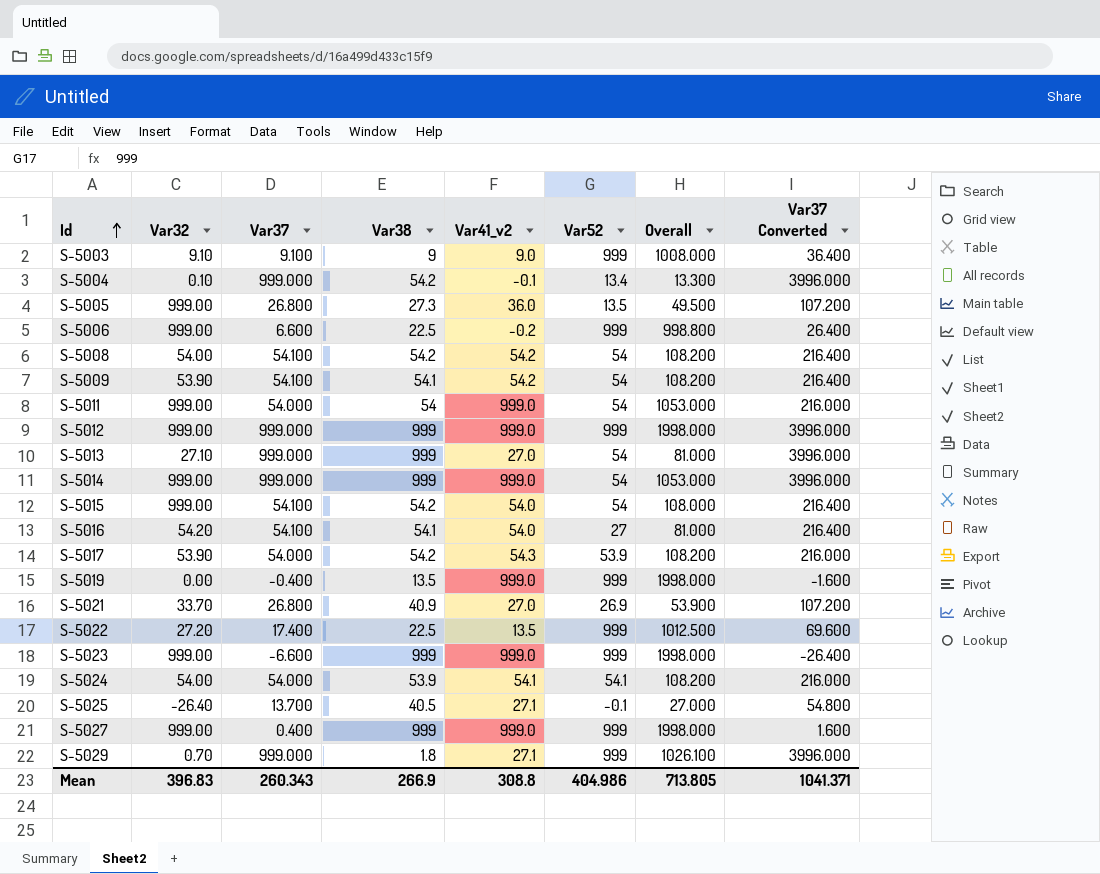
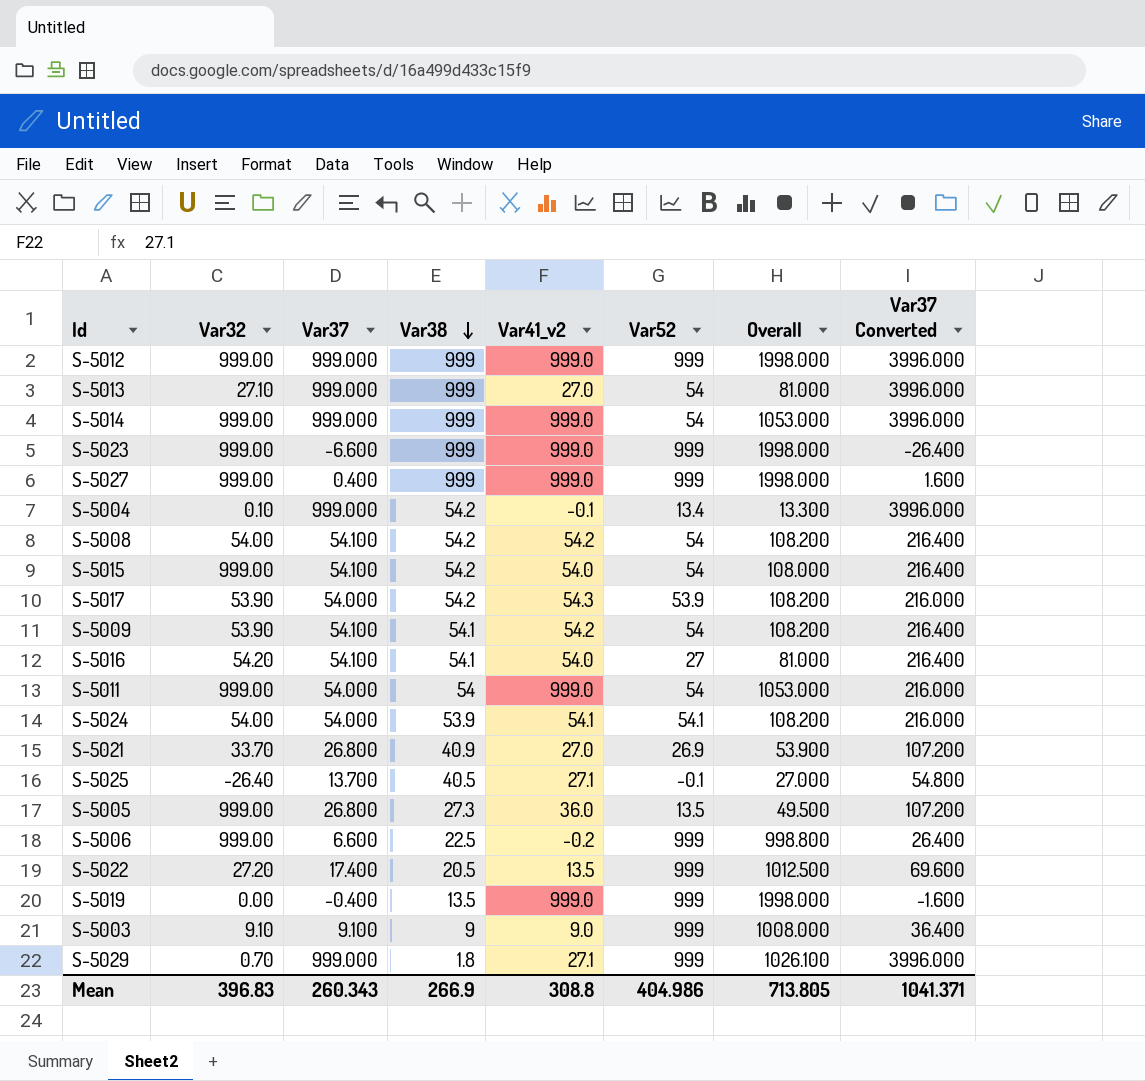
row order: Id ascending -> Var38 descending
S-5022 | Var38: 22.5 -> 20.5

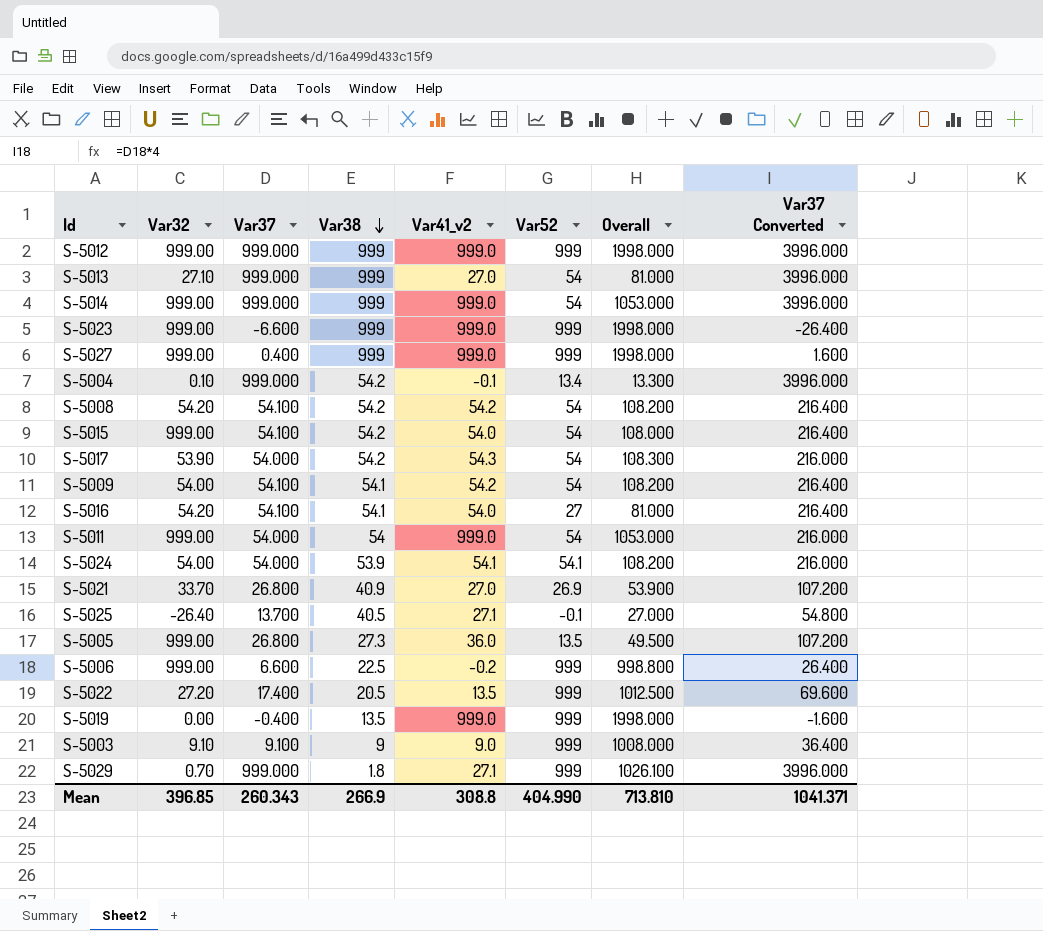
S-5008 | Var32: 54.00 -> 54.20
S-5017 | Var52: 53.9 -> 54
S-5017 | Overall: 108.200 -> 108.300
S-5009 | Var32: 53.90 -> 54.00
Mean | Var32: 396.83 -> 396.85
Mean | Var52: 404.986 -> 404.990
Mean | Overall: 713.805 -> 713.810

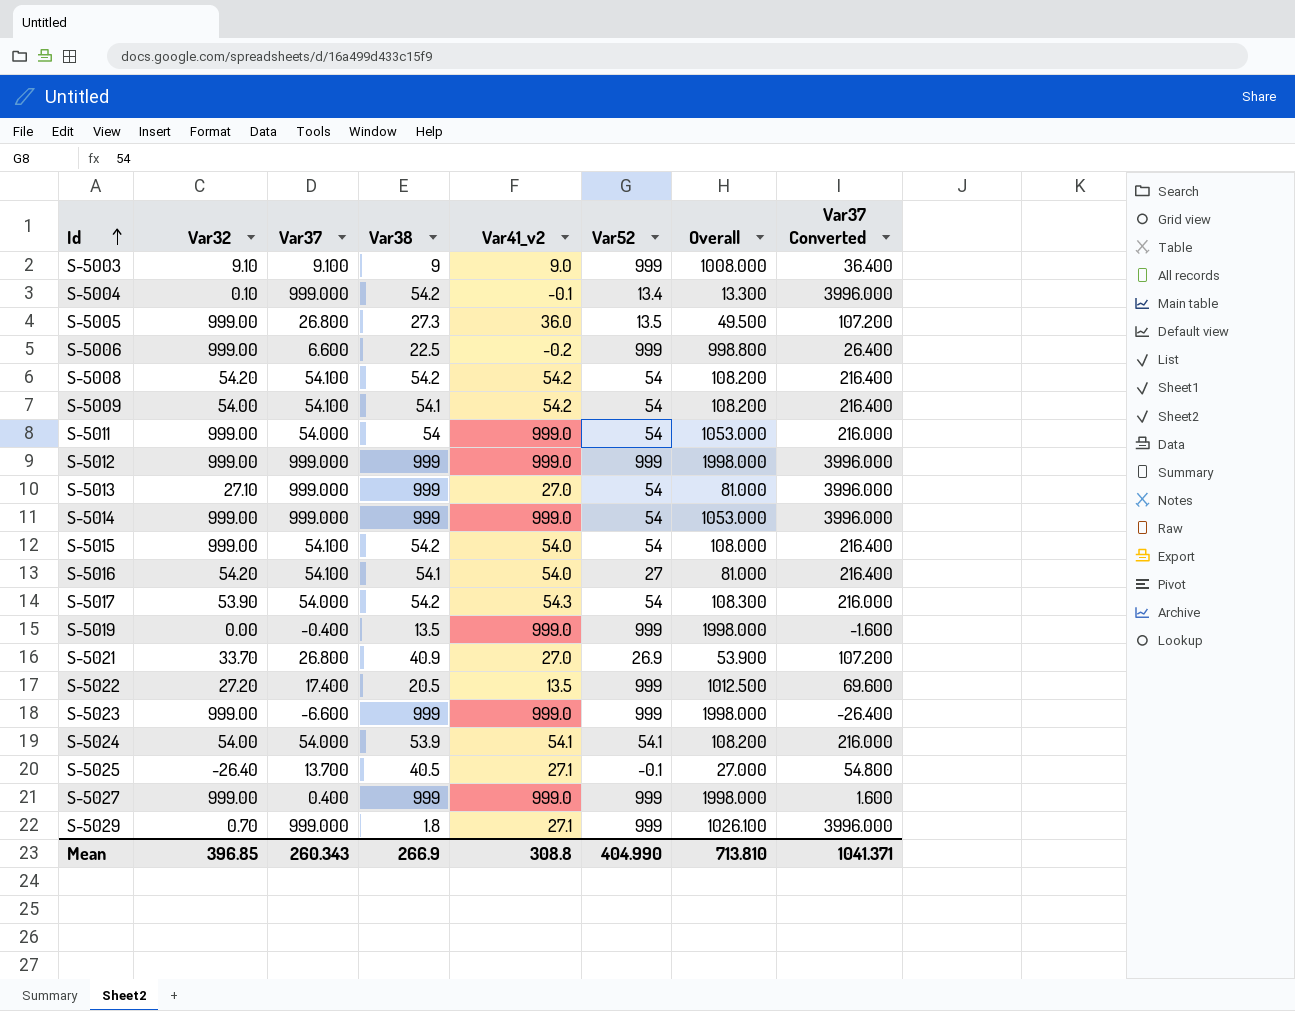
row order: Var38 descending -> Id ascending

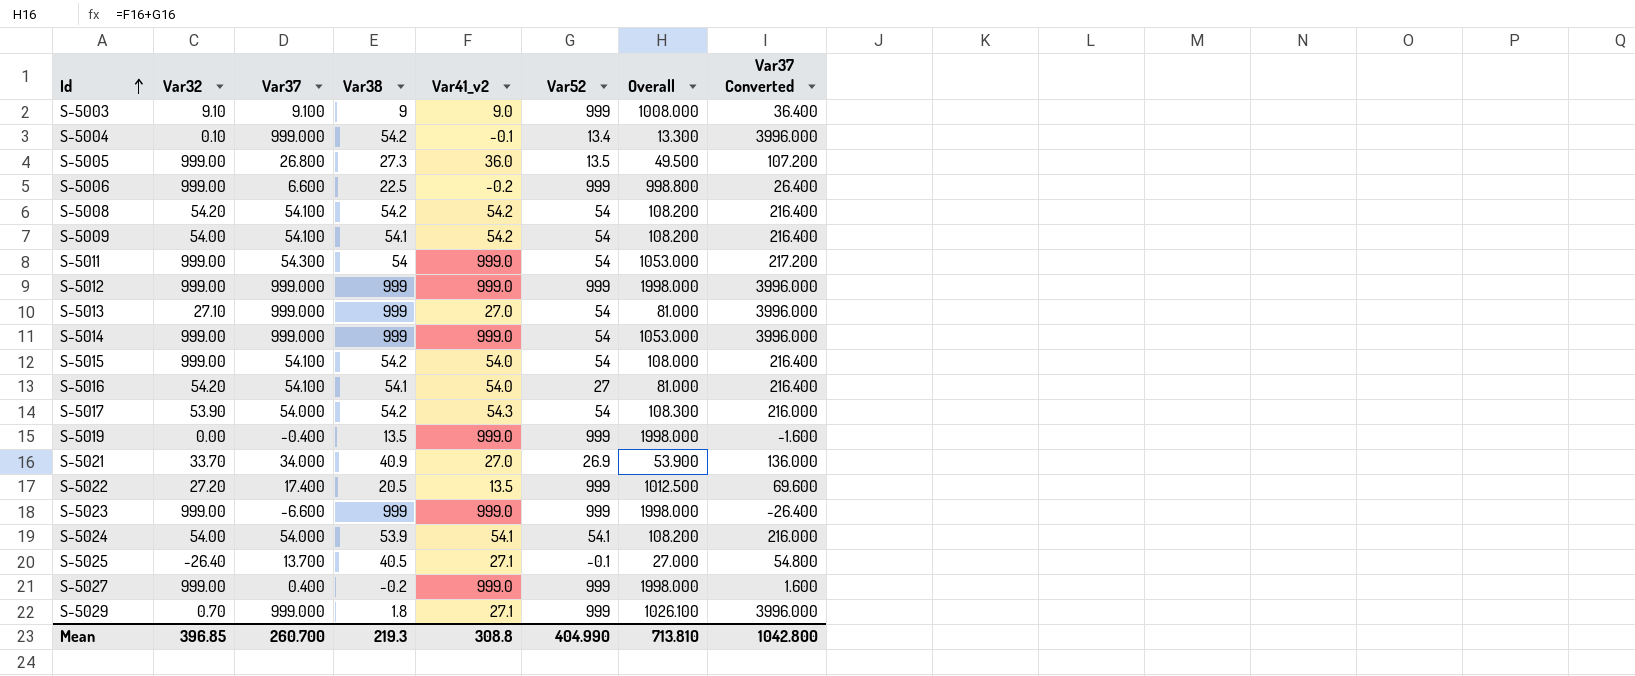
S-5011 | Var37: 54.000 -> 54.300
S-5011 | Var37 Converted: 216.000 -> 217.200
S-5021 | Var37: 26.800 -> 34.000
S-5021 | Var37 Converted: 107.200 -> 136.000
S-5027 | Var38: 999 -> -0.2
Mean | Var37: 260.343 -> 260.700
Mean | Var38: 266.9 -> 219.3
Mean | Var37 Converted: 1041.371 -> 1042.800

